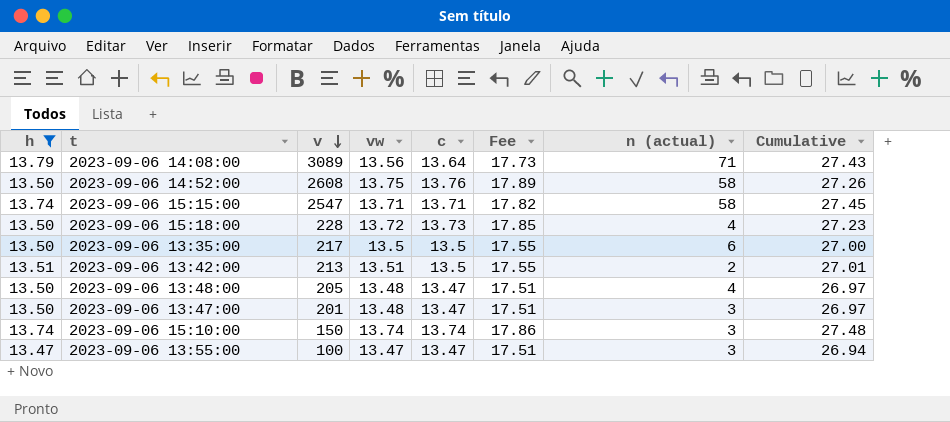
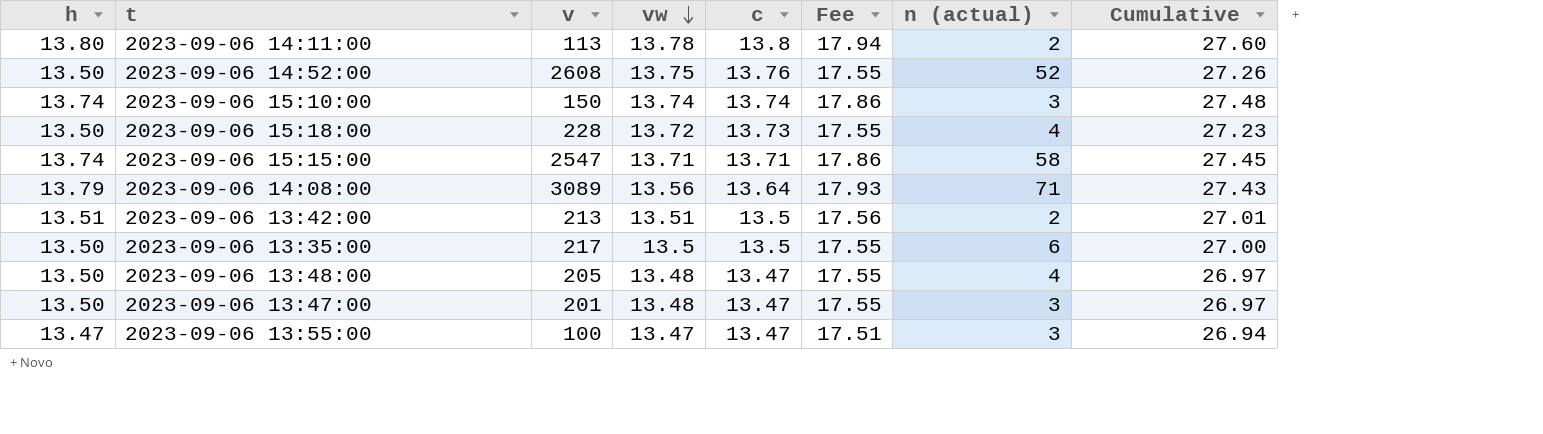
filter: h != 13.80 -> none
row order: v descending -> vw descending
column Fee | formula: [c] * 1.3 -> [h] * 1.3
2023-09-06 14:52:00 | n (actual): 58 -> 52

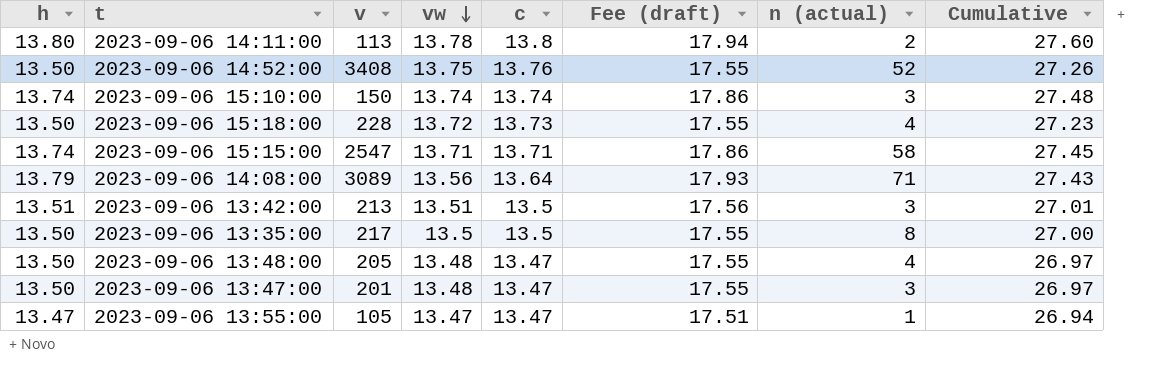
column name: Fee -> Fee (draft)
2023-09-06 14:52:00 | v: 2608 -> 3408
2023-09-06 13:42:00 | n (actual): 2 -> 3
2023-09-06 13:35:00 | n (actual): 6 -> 8
2023-09-06 13:55:00 | v: 100 -> 105
2023-09-06 13:55:00 | n (actual): 3 -> 1

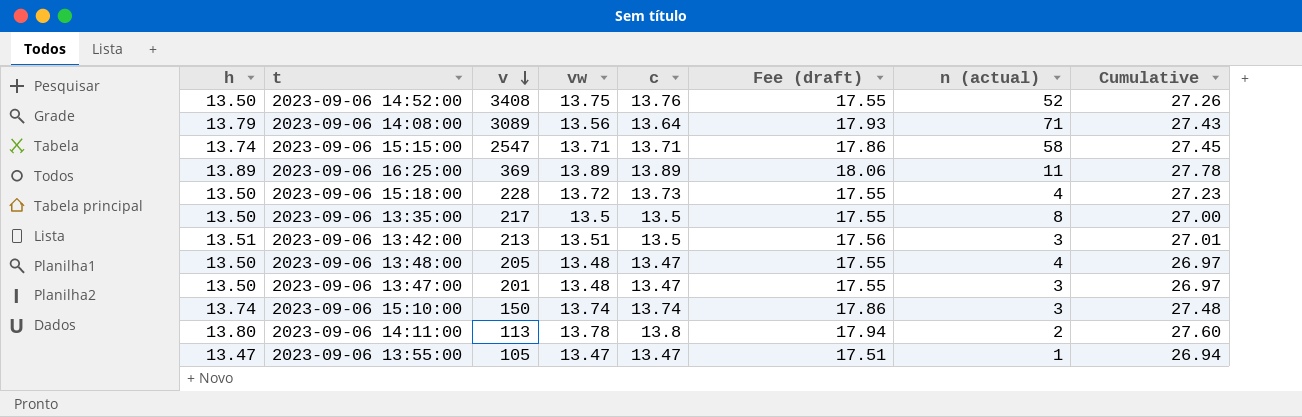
row order: vw descending -> v descending
row 2023-09-06 16:25:00: none -> 13.89 | 369 | 13.89 | 13.89 | 18.06 | 11 | 27.78

